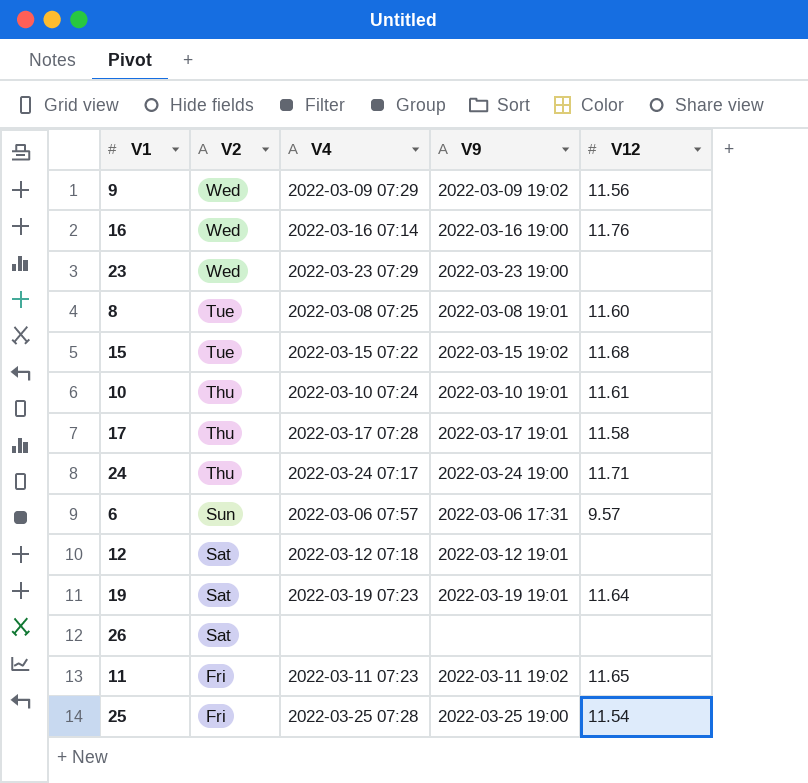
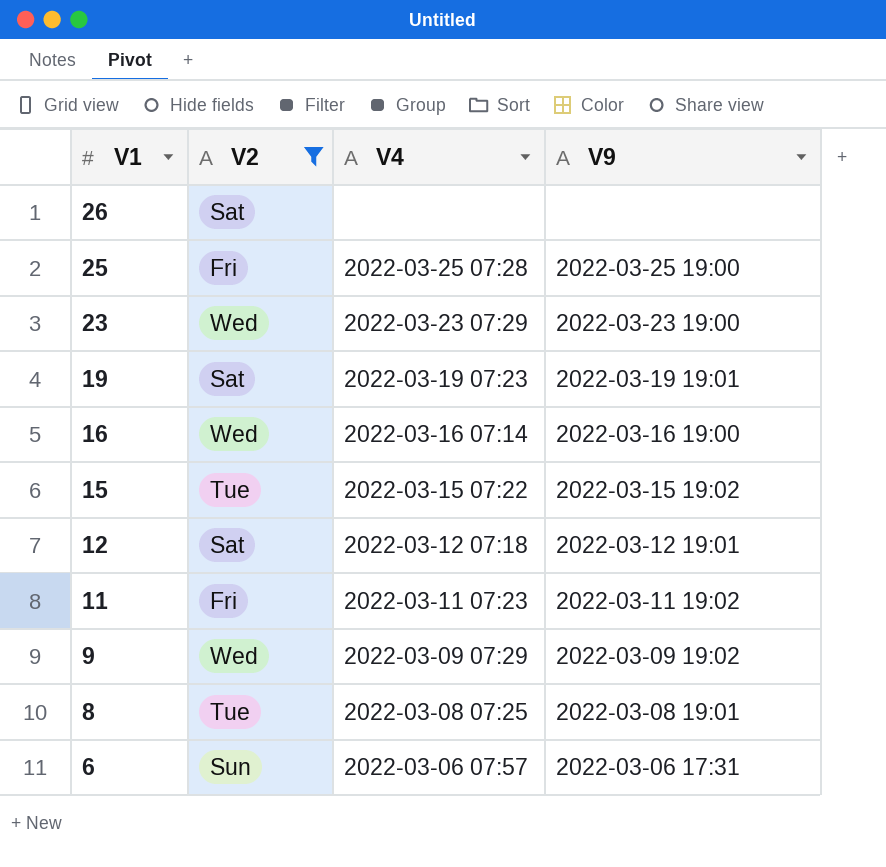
filter: none -> V2 != Thu
row order: V2 descending -> V1 descending
column V12 | position: 5 -> none

